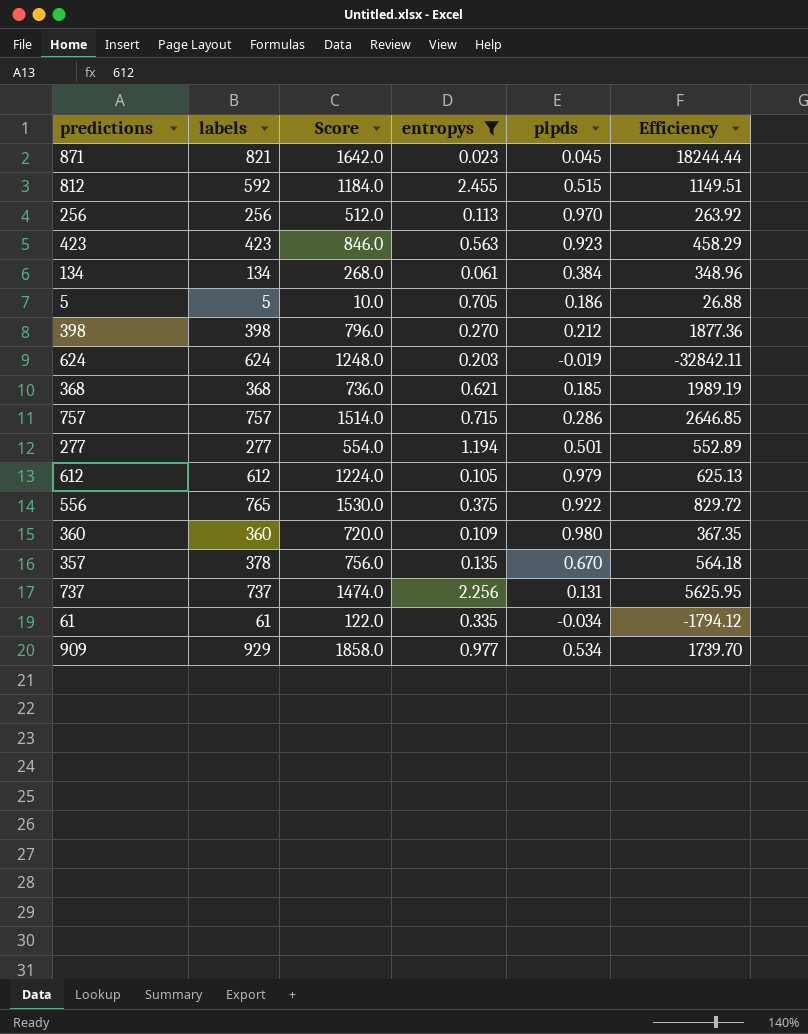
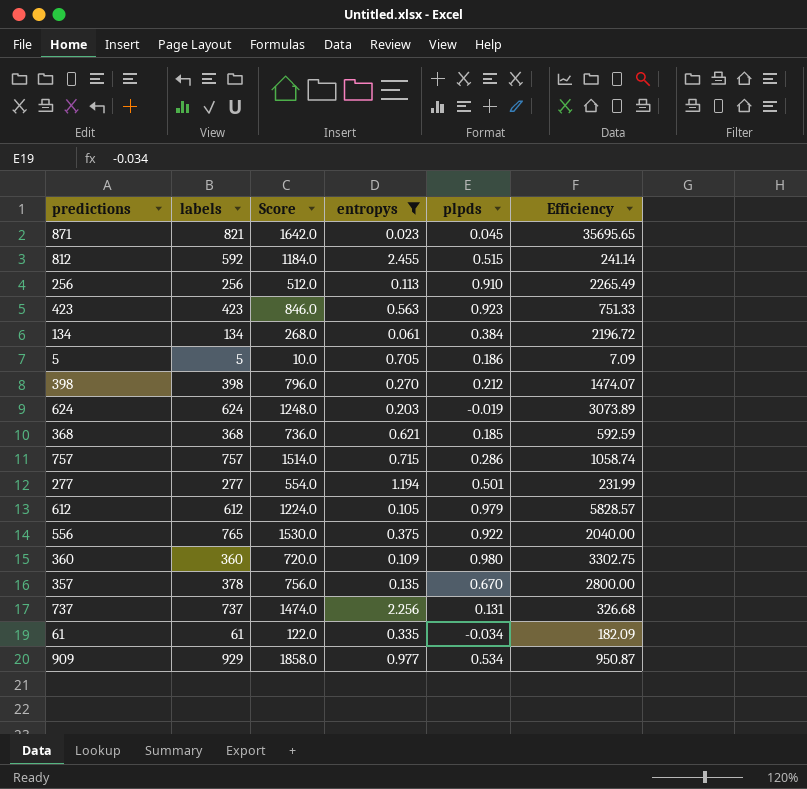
column Efficiency | formula: [labels] / [plpds] -> [labels] / [entropys]
256 | plpds: 0.970 -> 0.910

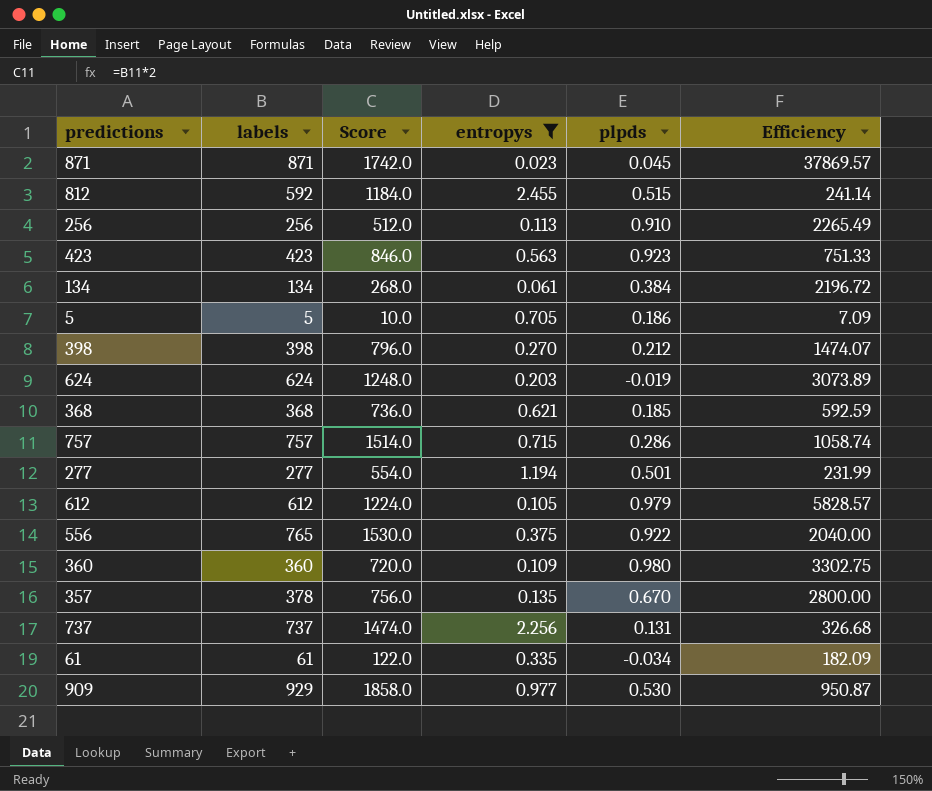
871 | labels: 821 -> 871
871 | Score: 1642.0 -> 1742.0
871 | Efficiency: 35695.65 -> 37869.57
909 | plpds: 0.534 -> 0.530

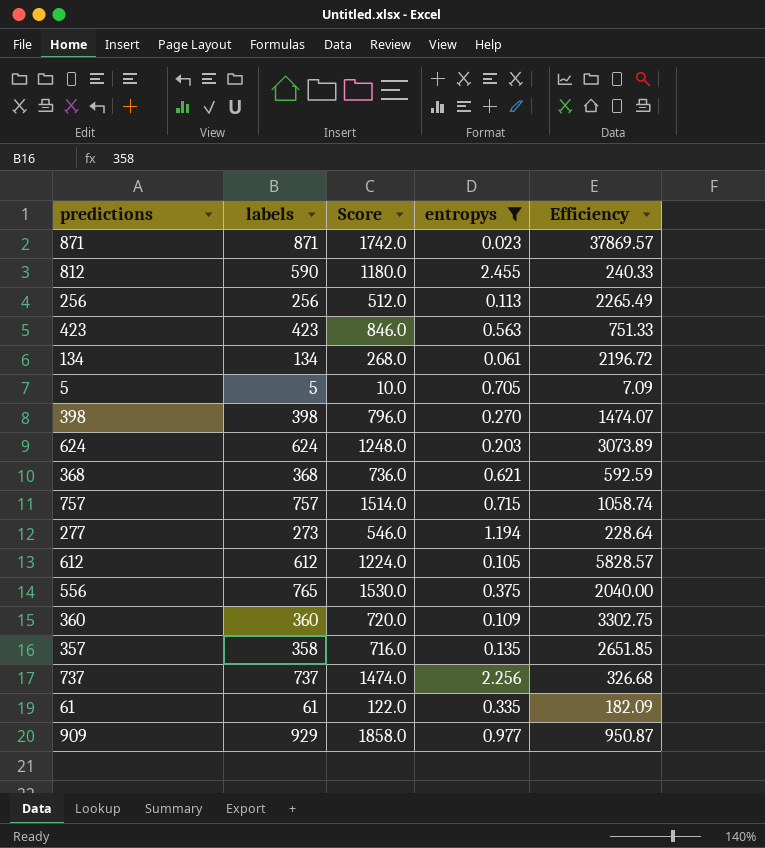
column plpds | position: 5 -> none
812 | labels: 592 -> 590
812 | Score: 1184.0 -> 1180.0
812 | Efficiency: 241.14 -> 240.33
277 | labels: 277 -> 273
277 | Score: 554.0 -> 546.0
277 | Efficiency: 231.99 -> 228.64
357 | labels: 378 -> 358
357 | Score: 756.0 -> 716.0
357 | Efficiency: 2800.00 -> 2651.85

